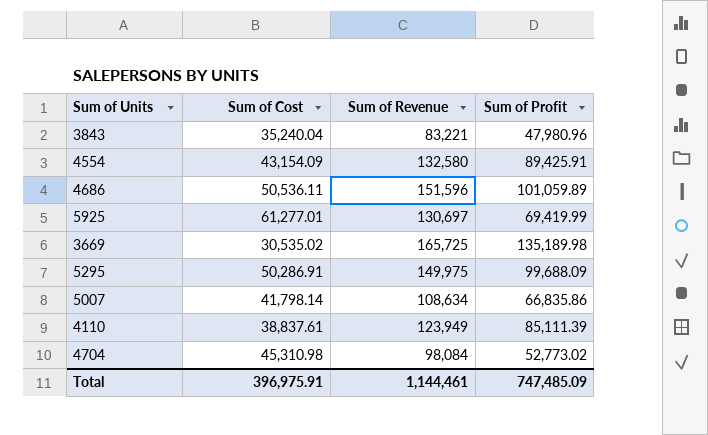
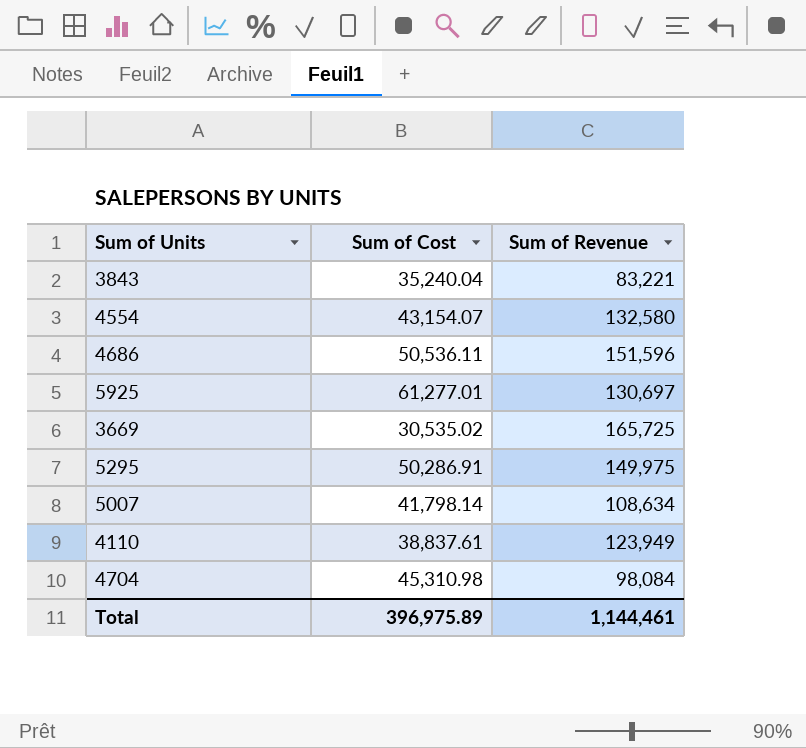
column Sum of Profit | formula: [Sum of Revenue] - [Sum of Cost] -> none
4554 | Sum of Cost: 43,154.09 -> 43,154.07
Total | Sum of Cost: 396,975.91 -> 396,975.89

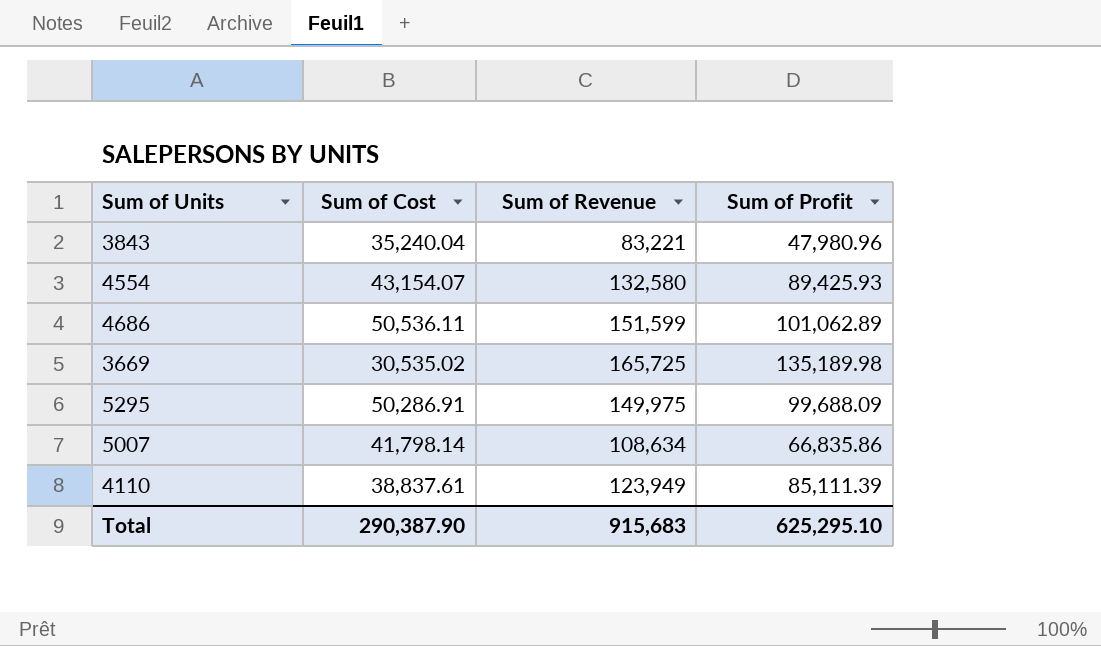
column Sum of Profit | formula: none -> [Sum of Revenue] - [Sum of Cost]
row 5925: 61,277.01 | 130,697 -> none
row 4704: 45,310.98 | 98,084 -> none
4686 | Sum of Revenue: 151,596 -> 151,599
Total | Sum of Cost: 396,975.89 -> 290,387.90
Total | Sum of Revenue: 1,144,461 -> 915,683

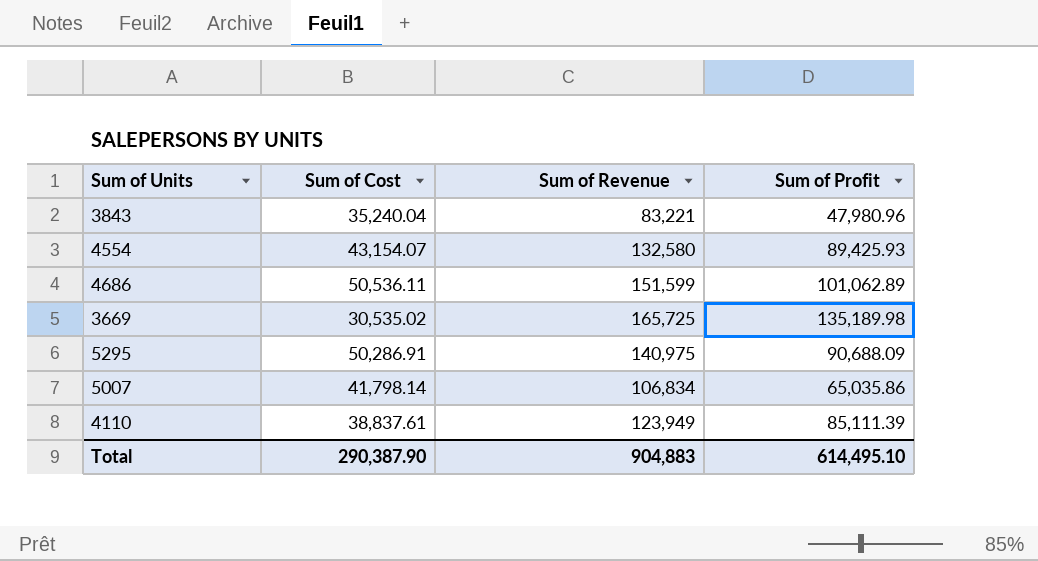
5295 | Sum of Revenue: 149,975 -> 140,975
5295 | Sum of Profit: 99,688.09 -> 90,688.09
5007 | Sum of Revenue: 108,634 -> 106,834
5007 | Sum of Profit: 66,835.86 -> 65,035.86
Total | Sum of Revenue: 915,683 -> 904,883
Total | Sum of Profit: 625,295.10 -> 614,495.10

